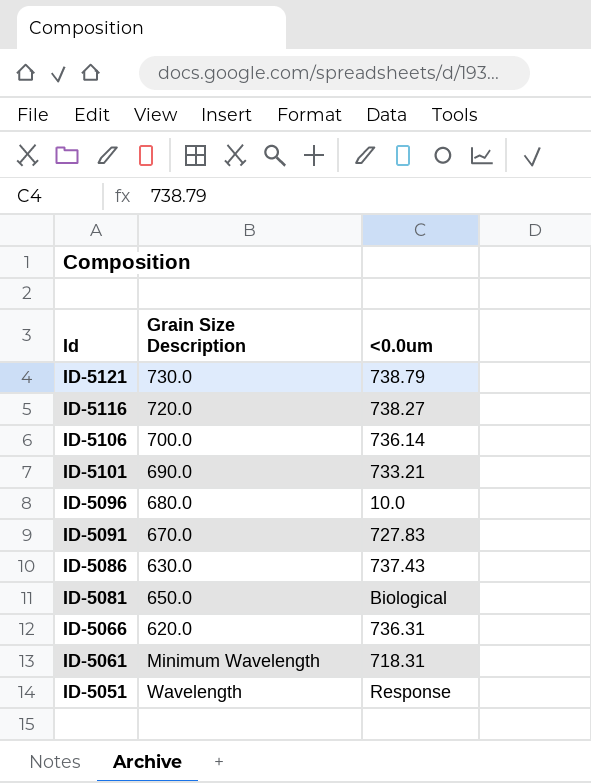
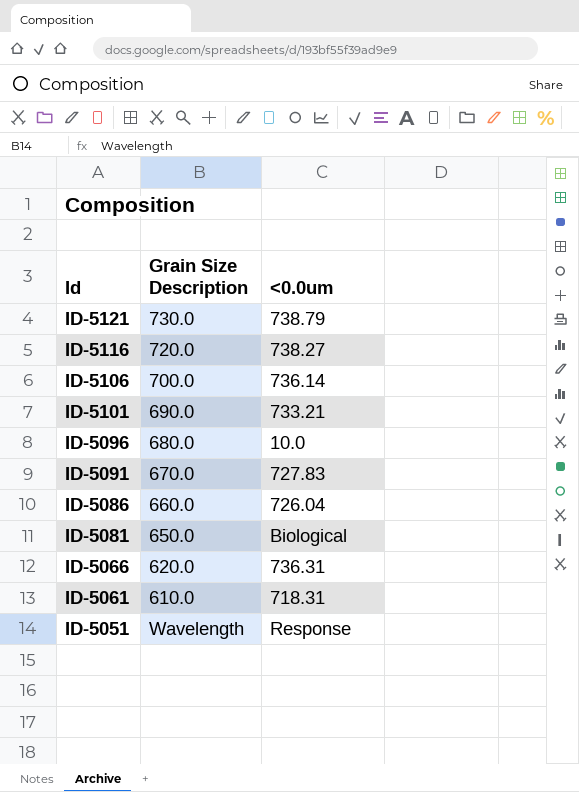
ID-5086 | Grain Size Description: 630.0 -> 660.0
ID-5086 | <0.0um: 737.43 -> 726.04
ID-5061 | Grain Size Description: Minimum Wavelength -> 610.0

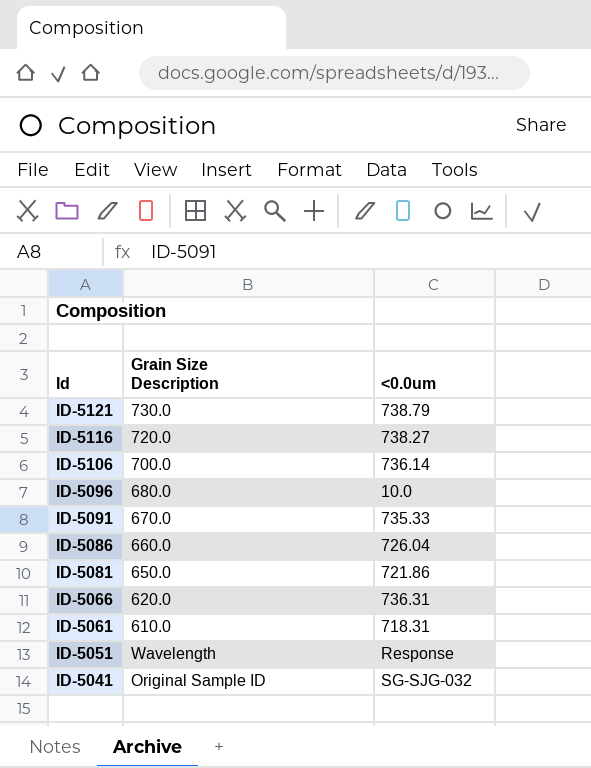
row ID-5101: 690.0 | 733.21 -> none
ID-5091 | <0.0um: 727.83 -> 735.33
ID-5081 | <0.0um: Biological -> 721.86
row ID-5041: none -> Original Sample ID | SG-SJG-032

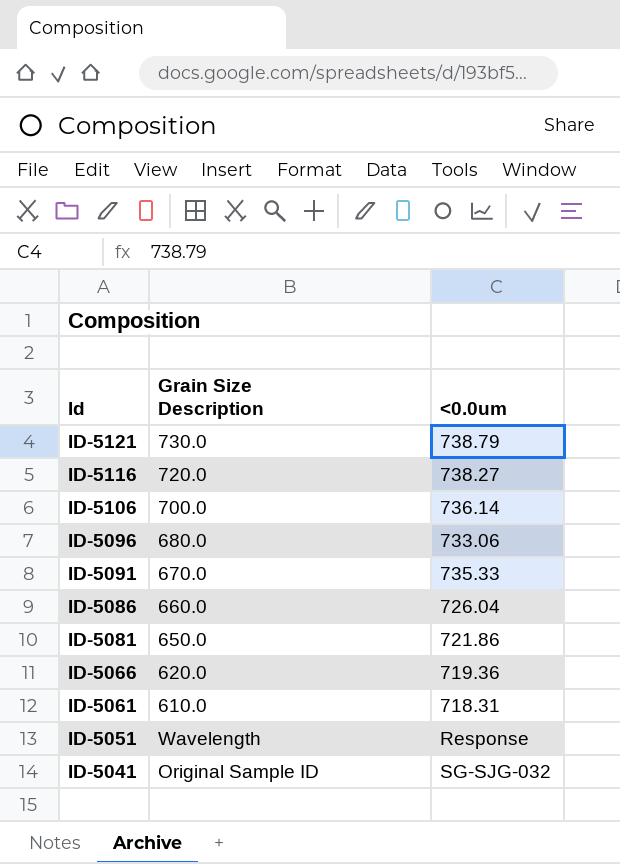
ID-5096 | <0.0um: 10.0 -> 733.06
ID-5066 | <0.0um: 736.31 -> 719.36

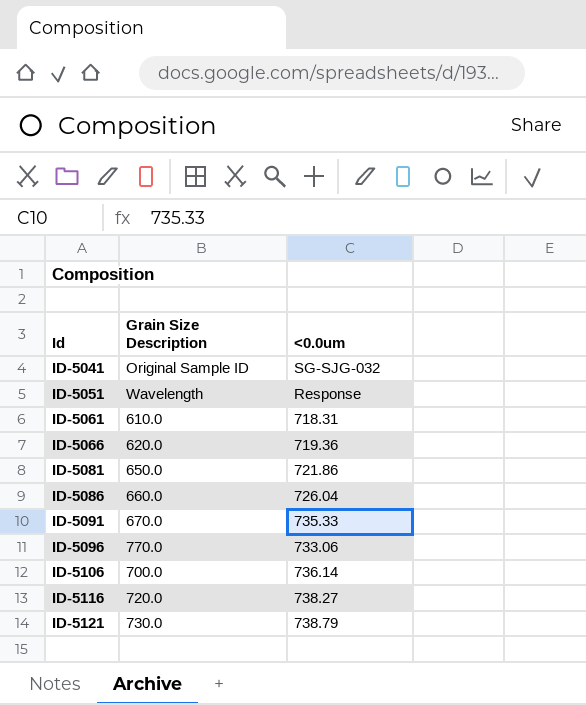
row order: Id descending -> Id ascending
ID-5096 | Grain Size Description: 680.0 -> 770.0

